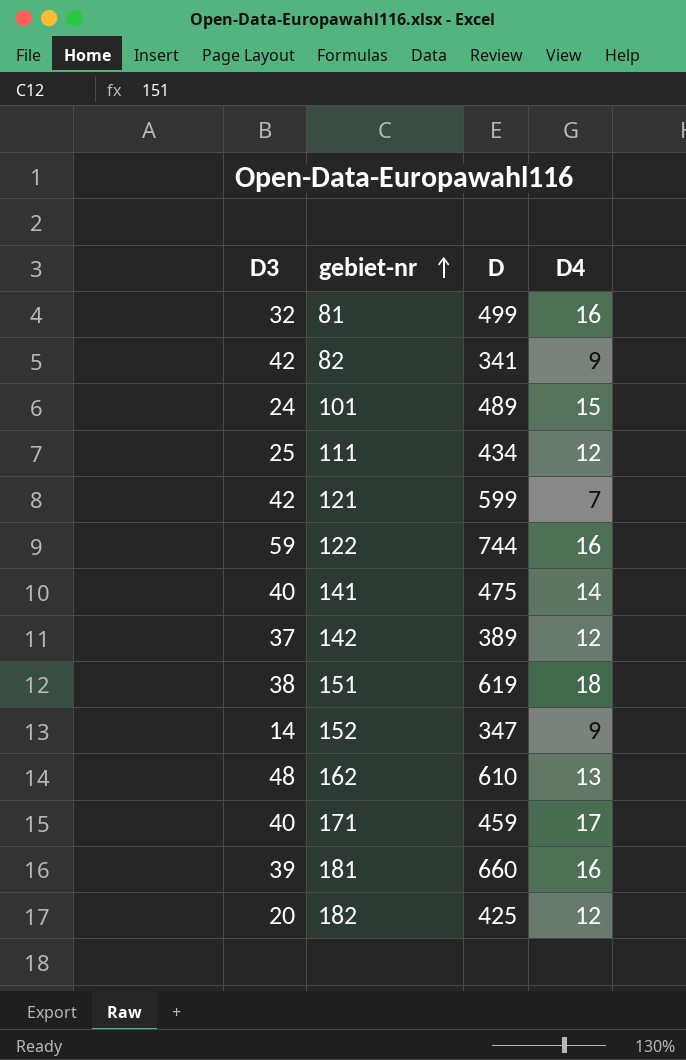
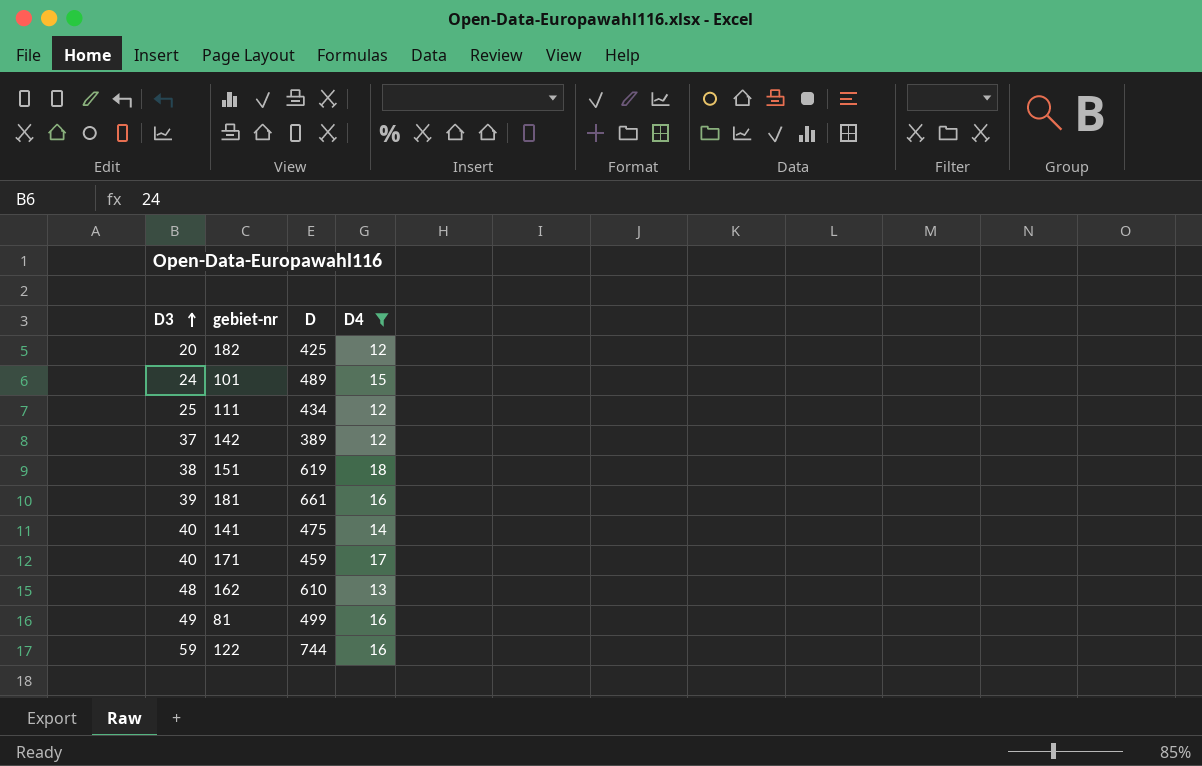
filter: none -> D4 >= 12
row order: gebiet-nr ascending -> D3 ascending
181 | D: 660 -> 661
81 | D3: 32 -> 49

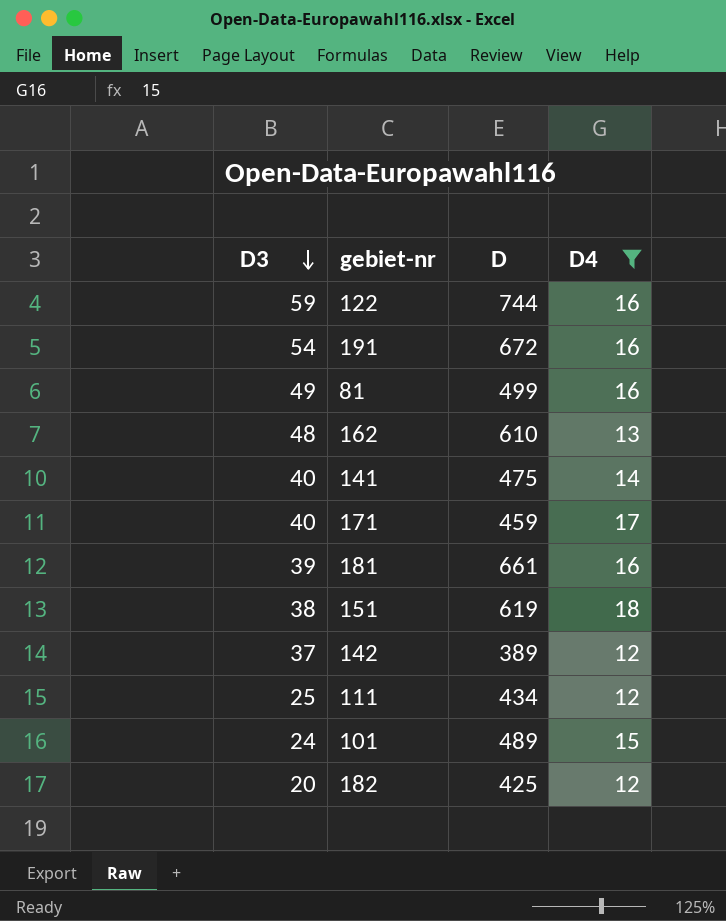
row order: D3 ascending -> D3 descending
row 191: none -> 54 | 672 | 16

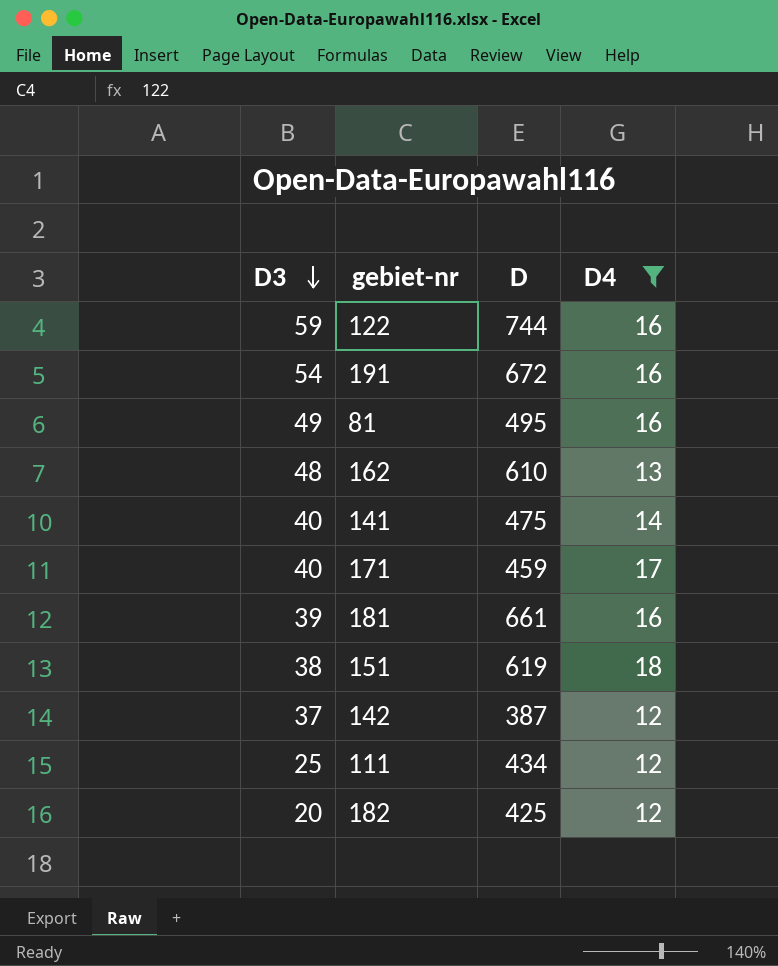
row 101: 24 | 489 | 15 -> none
81 | D: 499 -> 495
142 | D: 389 -> 387

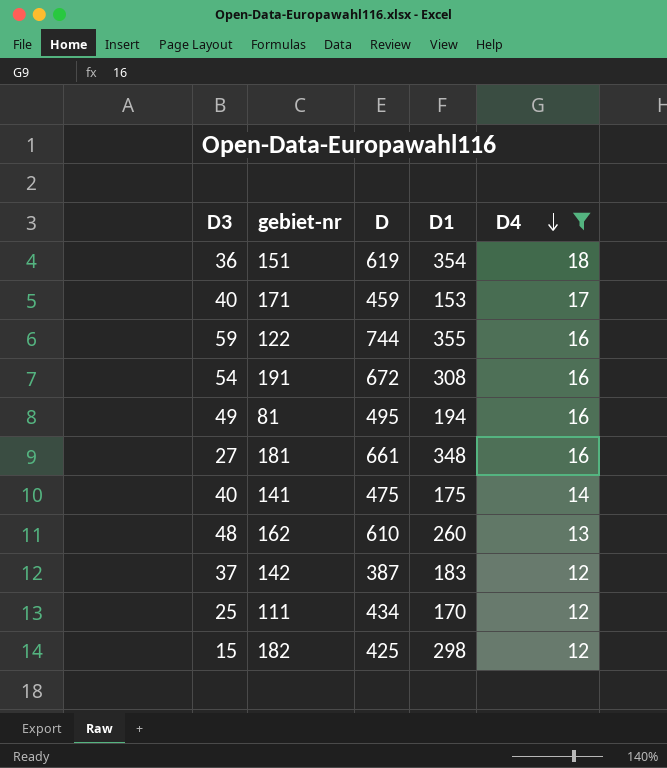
row order: D3 descending -> D4 descending
column D1 | position: none -> 4
151 | D3: 38 -> 36
181 | D3: 39 -> 27
182 | D3: 20 -> 15

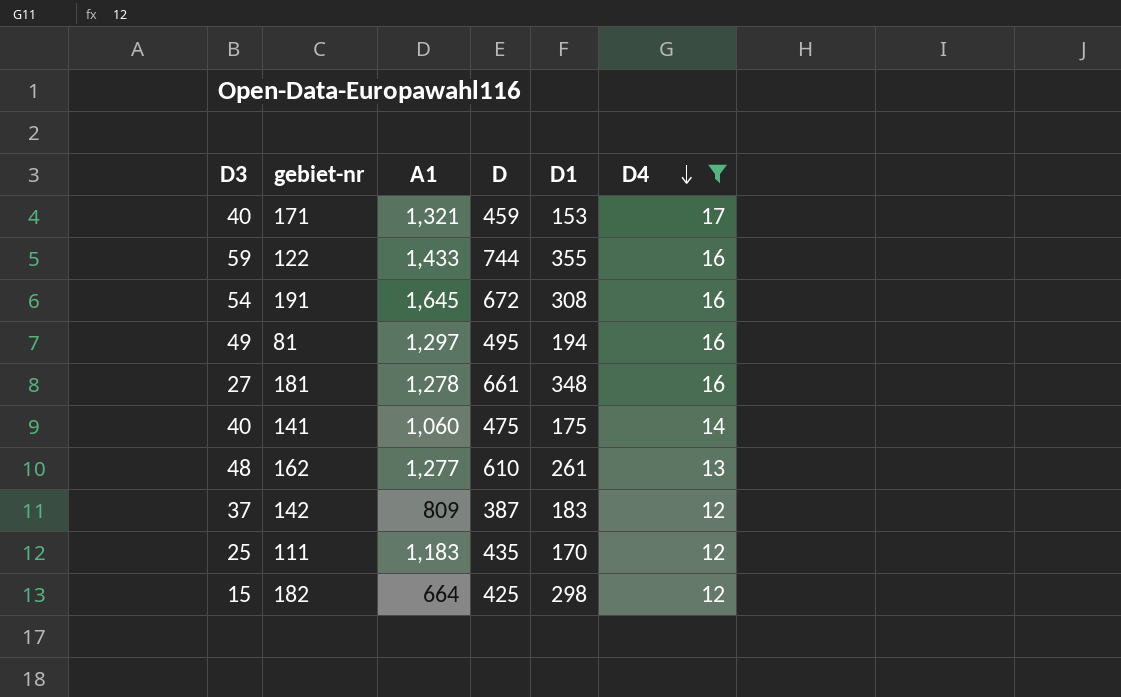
column A1 | position: none -> 3
row 151: 36 | 619 | 354 | 18 -> none
162 | D1: 260 -> 261
111 | D: 434 -> 435

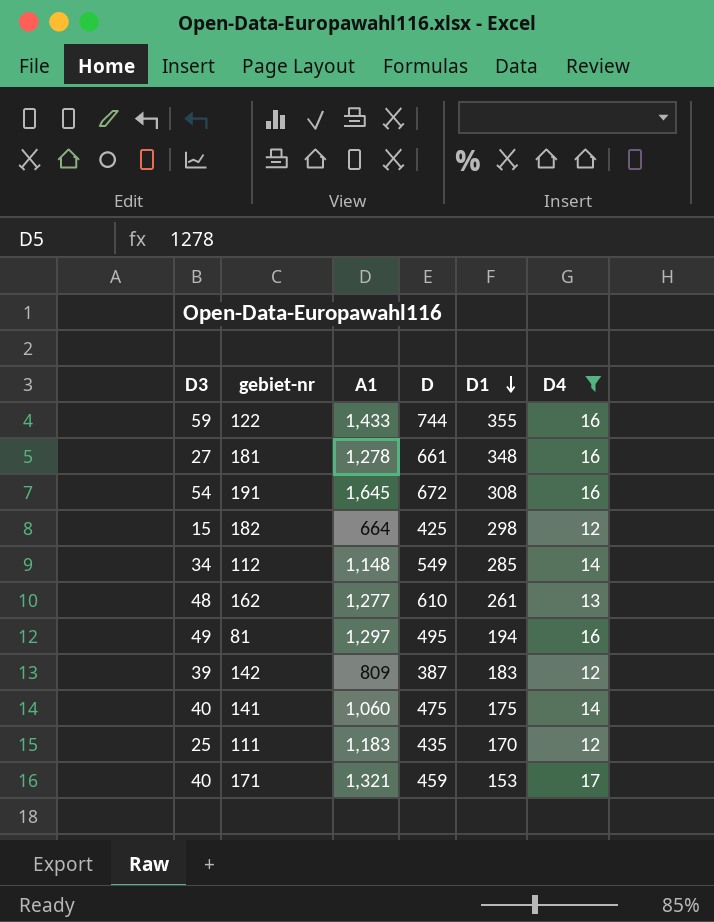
row order: D4 descending -> D1 descending
row 112: none -> 34 | 1,148 | 549 | 285 | 14
142 | D3: 37 -> 39

